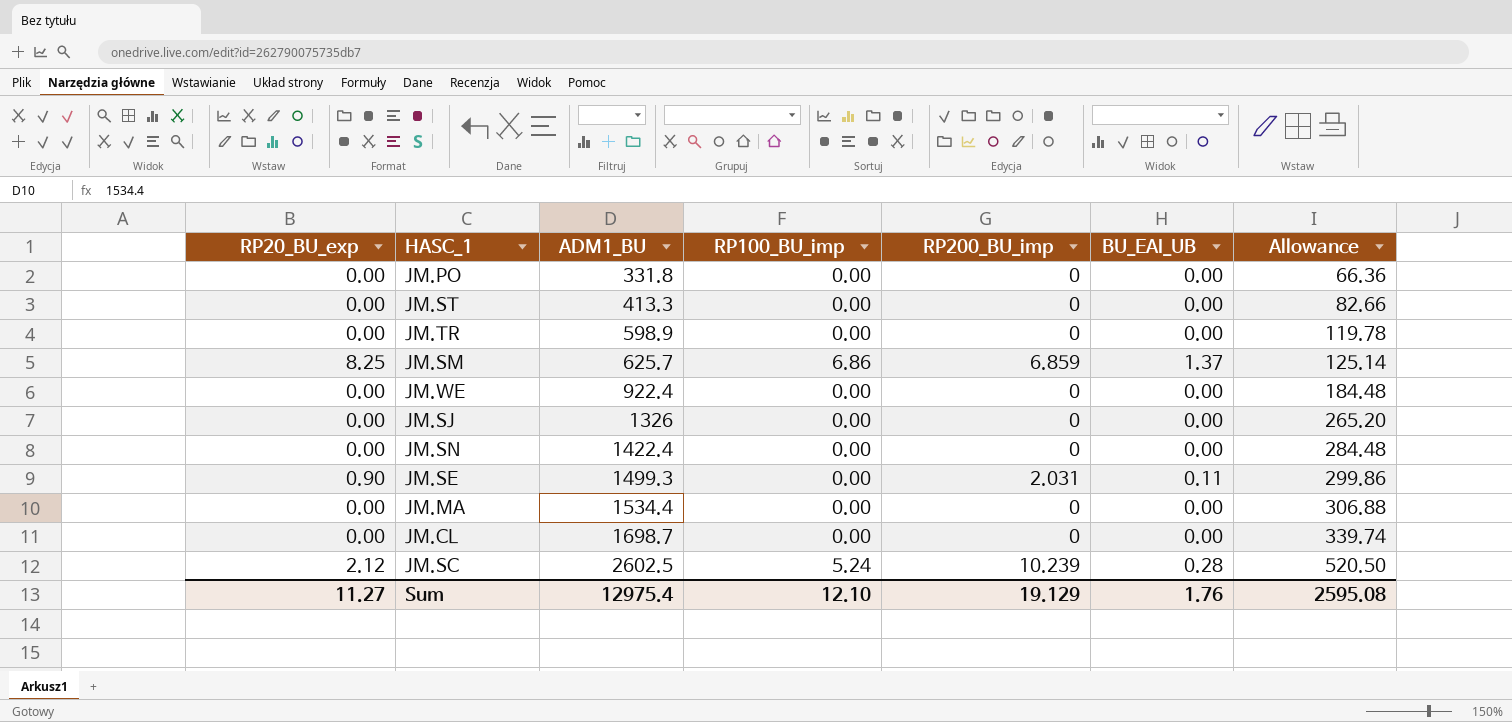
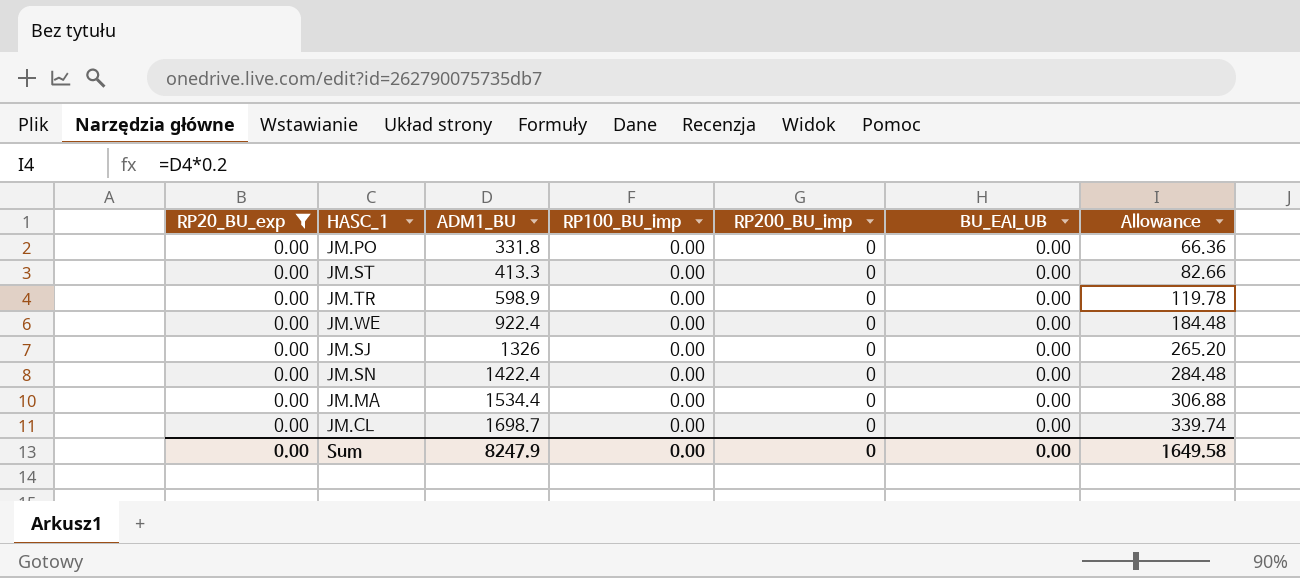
filter: none -> RP20_BU_exp = 0.00
Sum | RP20_BU_exp: 11.27 -> 0.00
Sum | ADM1_BU: 12975.4 -> 8247.9
Sum | RP100_BU_imp: 12.10 -> 0.00
Sum | RP200_BU_imp: 19.129 -> 0
Sum | BU_EAI_UB: 1.76 -> 0.00
Sum | Allowance: 2595.08 -> 1649.58

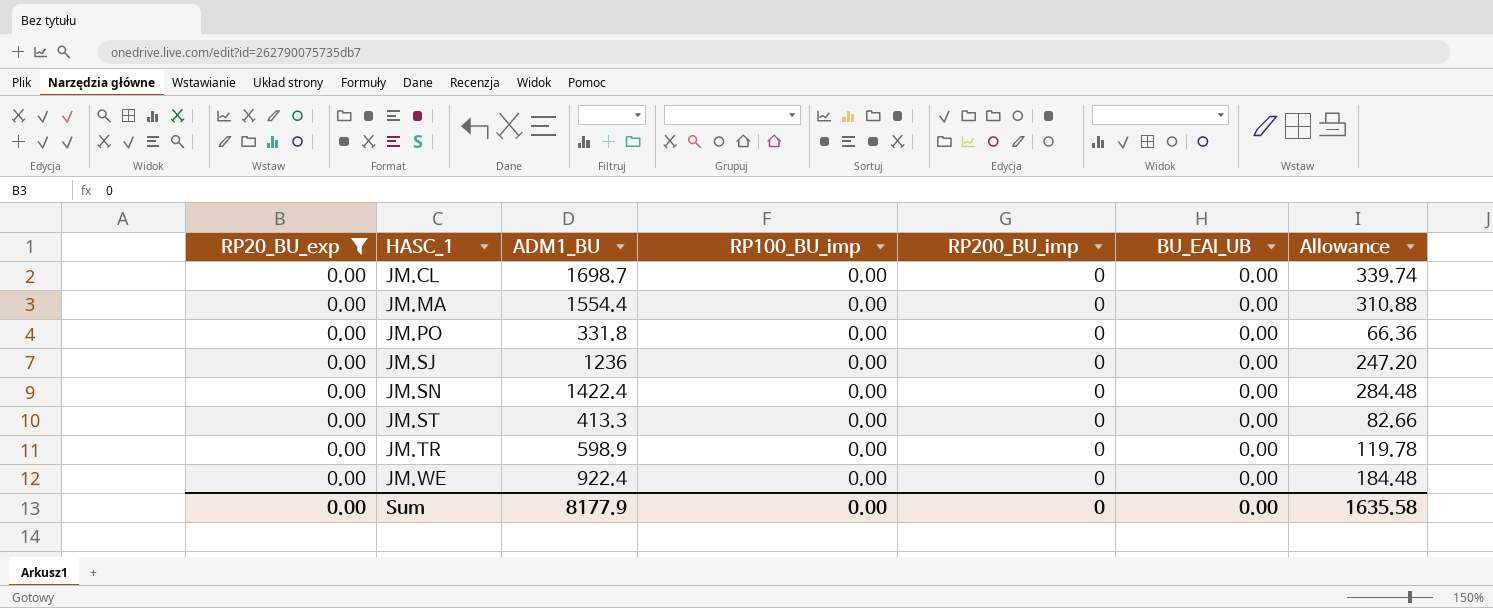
row order: ADM1_BU ascending -> HASC_1 ascending
JM.MA | ADM1_BU: 1534.4 -> 1554.4
JM.MA | Allowance: 306.88 -> 310.88
JM.SJ | ADM1_BU: 1326 -> 1236
JM.SJ | Allowance: 265.20 -> 247.20
Sum | ADM1_BU: 8247.9 -> 8177.9
Sum | Allowance: 1649.58 -> 1635.58

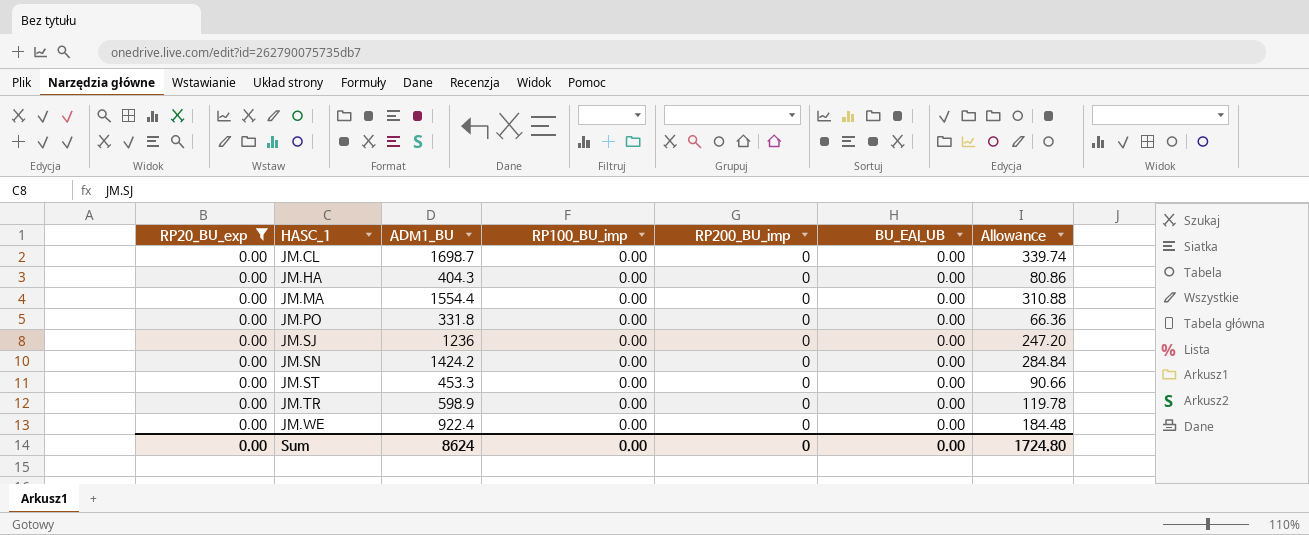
row JM.HA: none -> 0.00 | 404.3 | 0.00 | 0 | 0.00 | 80.86
JM.SN | ADM1_BU: 1422.4 -> 1424.2
JM.SN | Allowance: 284.48 -> 284.84
JM.ST | ADM1_BU: 413.3 -> 453.3
JM.ST | Allowance: 82.66 -> 90.66
Sum | ADM1_BU: 8177.9 -> 8624
Sum | Allowance: 1635.58 -> 1724.80

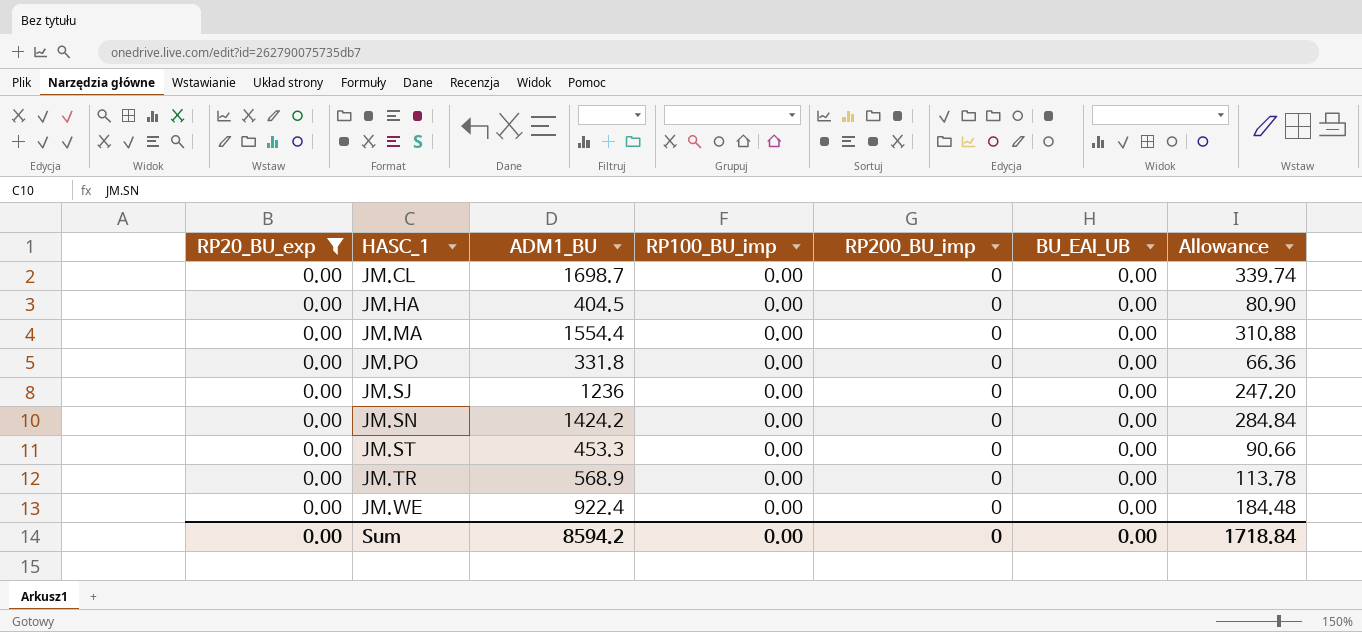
JM.HA | ADM1_BU: 404.3 -> 404.5
JM.HA | Allowance: 80.86 -> 80.90
JM.TR | ADM1_BU: 598.9 -> 568.9
JM.TR | Allowance: 119.78 -> 113.78
Sum | ADM1_BU: 8624 -> 8594.2
Sum | Allowance: 1724.80 -> 1718.84

